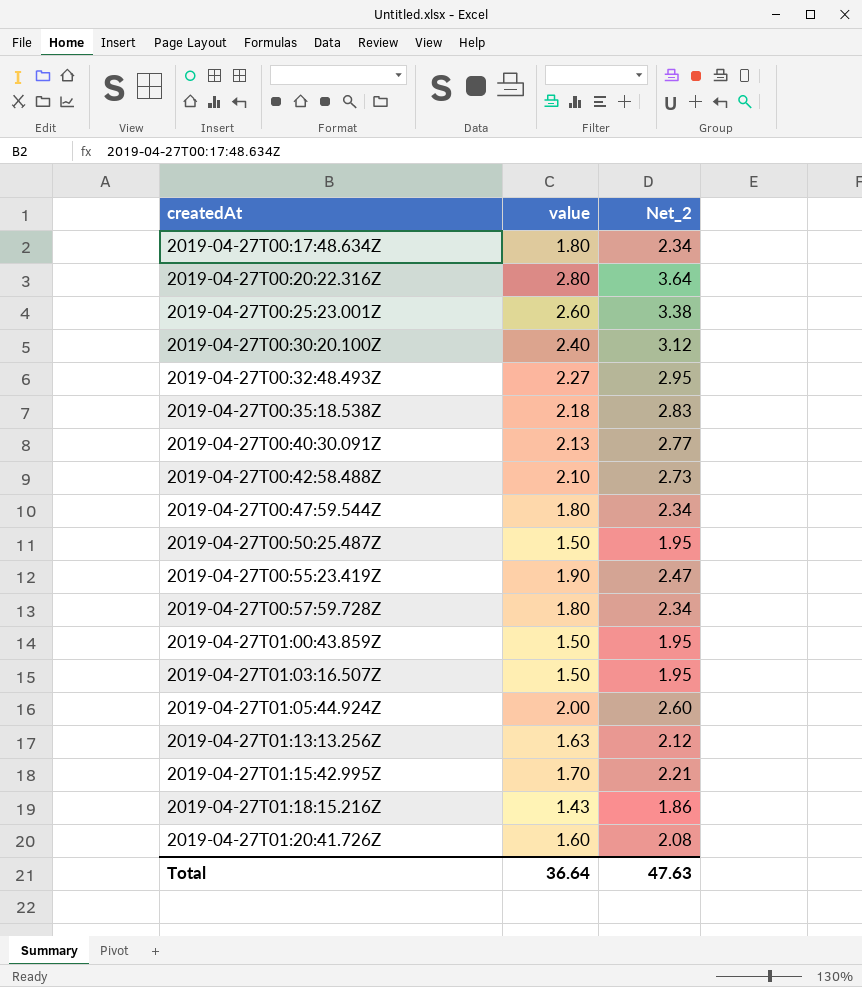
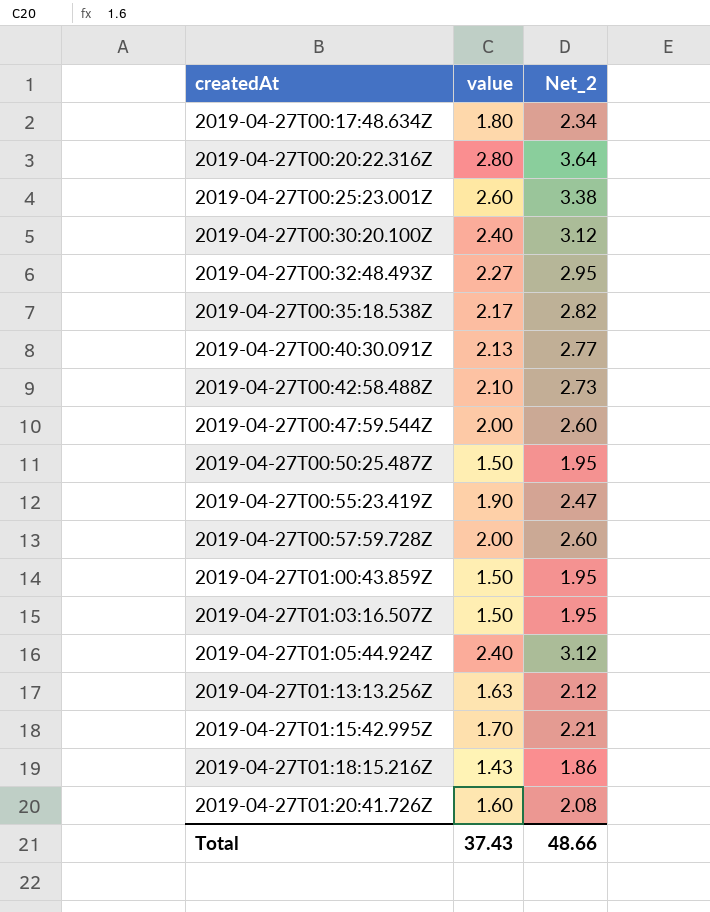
2019-04-27T00:35:18.538Z | value: 2.18 -> 2.17
2019-04-27T00:35:18.538Z | Net_2: 2.83 -> 2.82
2019-04-27T00:47:59.544Z | value: 1.80 -> 2.00
2019-04-27T00:47:59.544Z | Net_2: 2.34 -> 2.60
2019-04-27T00:57:59.728Z | value: 1.80 -> 2.00
2019-04-27T00:57:59.728Z | Net_2: 2.34 -> 2.60
2019-04-27T01:05:44.924Z | value: 2.00 -> 2.40
2019-04-27T01:05:44.924Z | Net_2: 2.60 -> 3.12
Total | value: 36.64 -> 37.43
Total | Net_2: 47.63 -> 48.66

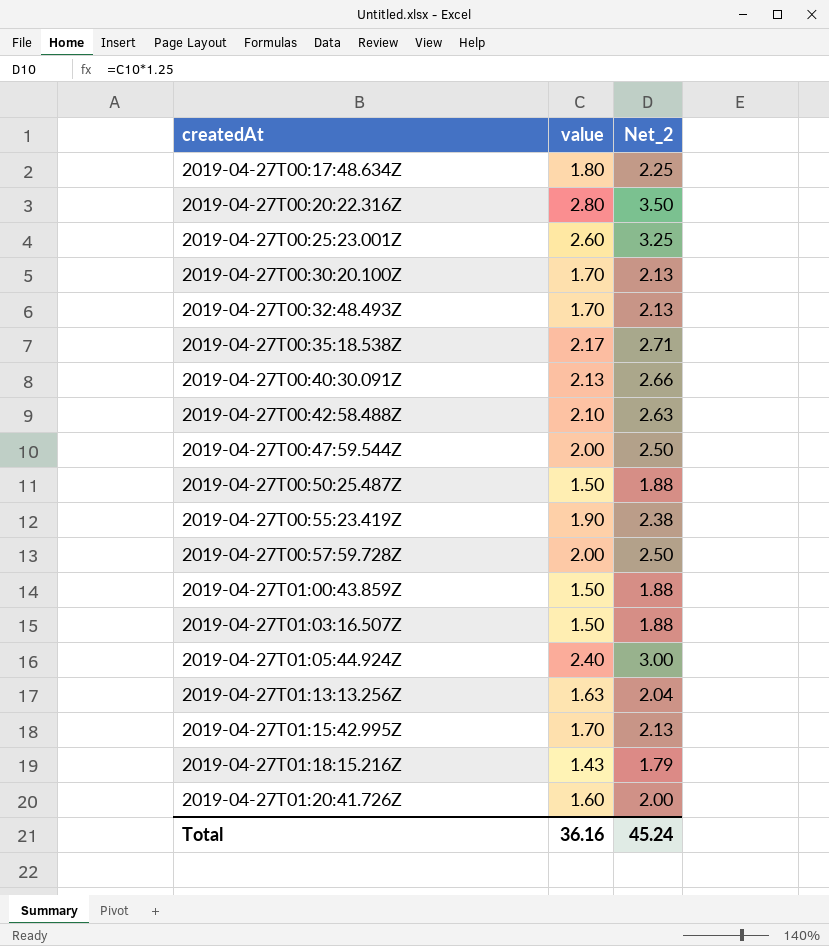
column Net_2 | formula: [value] * 1.3 -> [value] * 1.25
2019-04-27T00:30:20.100Z | value: 2.40 -> 1.70
2019-04-27T00:32:48.493Z | value: 2.27 -> 1.70
Total | value: 37.43 -> 36.16
Total | Net_2: 48.66 -> 45.24

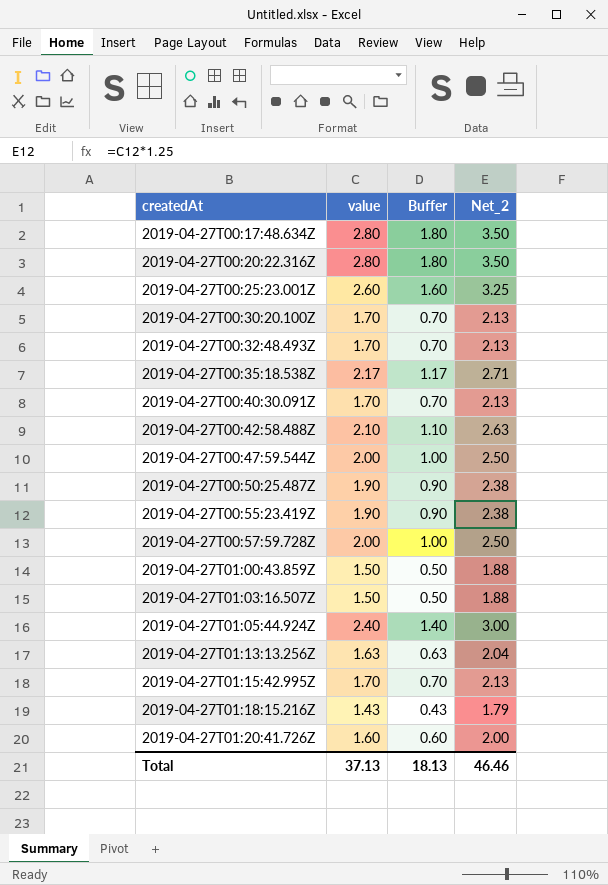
column Buffer | formula: none -> [value] - 1
2019-04-27T00:17:48.634Z | value: 1.80 -> 2.80
2019-04-27T00:17:48.634Z | Net_2: 2.25 -> 3.50
2019-04-27T00:40:30.091Z | value: 2.13 -> 1.70
2019-04-27T00:40:30.091Z | Net_2: 2.66 -> 2.13
2019-04-27T00:50:25.487Z | value: 1.50 -> 1.90
2019-04-27T00:50:25.487Z | Net_2: 1.88 -> 2.38
Total | value: 36.16 -> 37.13
Total | Net_2: 45.24 -> 46.46

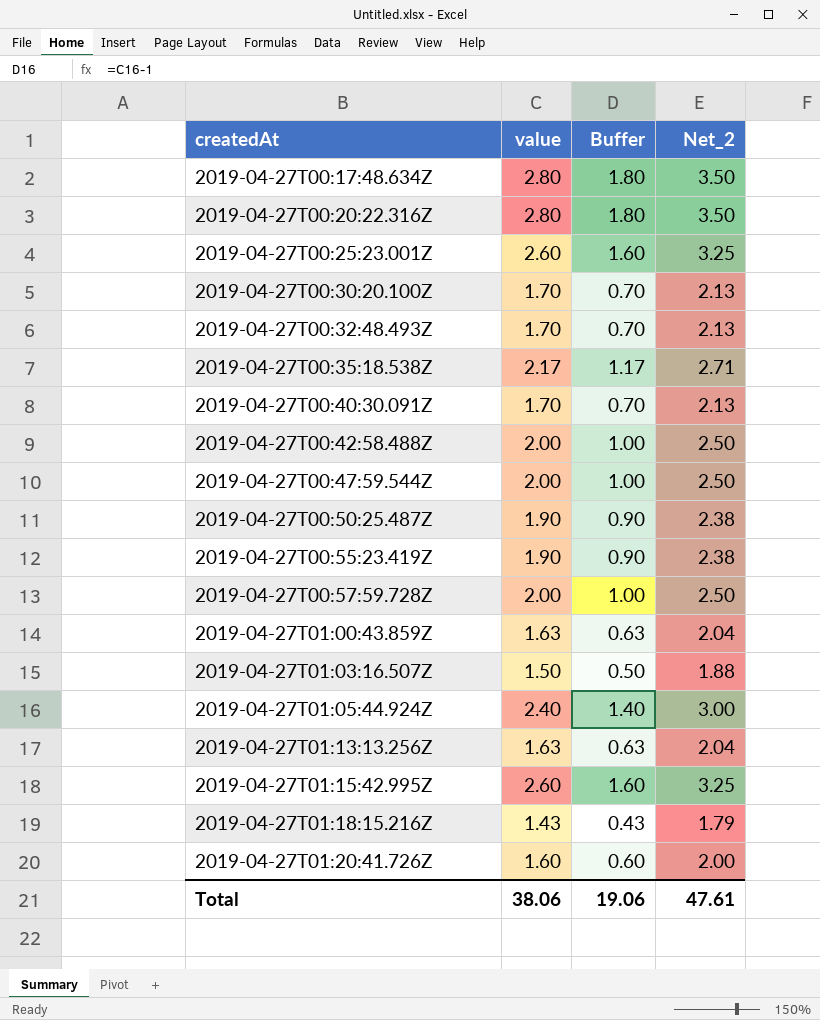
2019-04-27T00:42:58.488Z | value: 2.10 -> 2.00
2019-04-27T00:42:58.488Z | Buffer: 1.10 -> 1.00
2019-04-27T00:42:58.488Z | Net_2: 2.63 -> 2.50
2019-04-27T01:00:43.859Z | value: 1.50 -> 1.63
2019-04-27T01:00:43.859Z | Buffer: 0.50 -> 0.63
2019-04-27T01:00:43.859Z | Net_2: 1.88 -> 2.04
2019-04-27T01:15:42.995Z | value: 1.70 -> 2.60
2019-04-27T01:15:42.995Z | Buffer: 0.70 -> 1.60
2019-04-27T01:15:42.995Z | Net_2: 2.13 -> 3.25
Total | value: 37.13 -> 38.06
Total | Buffer: 18.13 -> 19.06
Total | Net_2: 46.46 -> 47.61

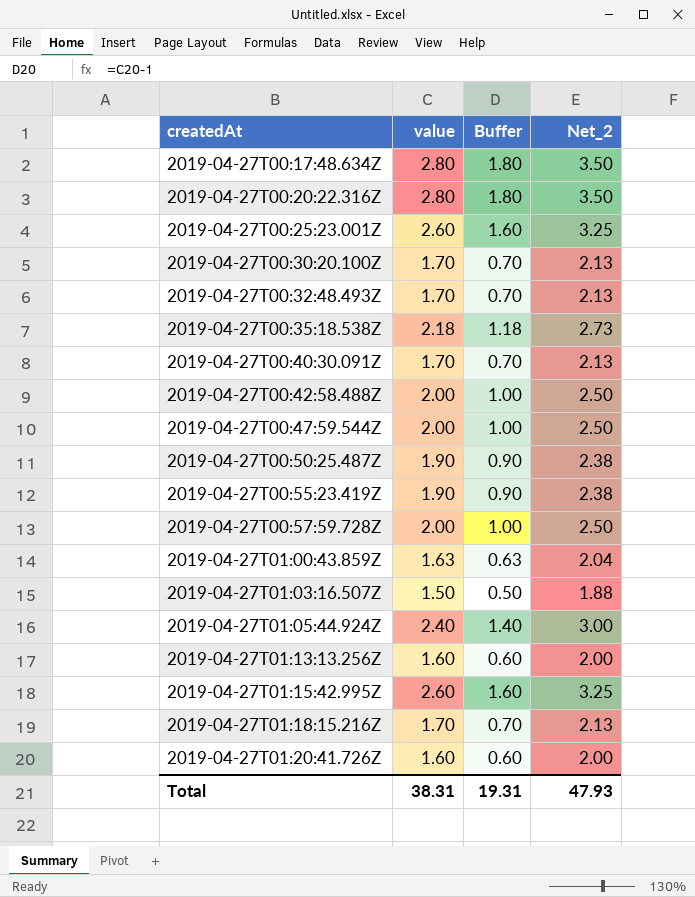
2019-04-27T00:35:18.538Z | value: 2.17 -> 2.18
2019-04-27T00:35:18.538Z | Buffer: 1.17 -> 1.18
2019-04-27T00:35:18.538Z | Net_2: 2.71 -> 2.73
2019-04-27T01:13:13.256Z | value: 1.63 -> 1.60
2019-04-27T01:13:13.256Z | Buffer: 0.63 -> 0.60
2019-04-27T01:13:13.256Z | Net_2: 2.04 -> 2.00
2019-04-27T01:18:15.216Z | value: 1.43 -> 1.70
2019-04-27T01:18:15.216Z | Buffer: 0.43 -> 0.70
2019-04-27T01:18:15.216Z | Net_2: 1.79 -> 2.13
Total | value: 38.06 -> 38.31
Total | Buffer: 19.06 -> 19.31
Total | Net_2: 47.61 -> 47.93

